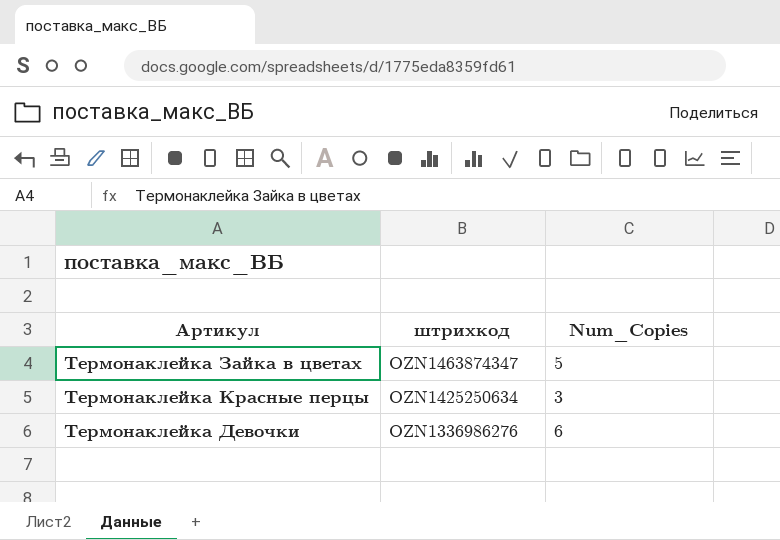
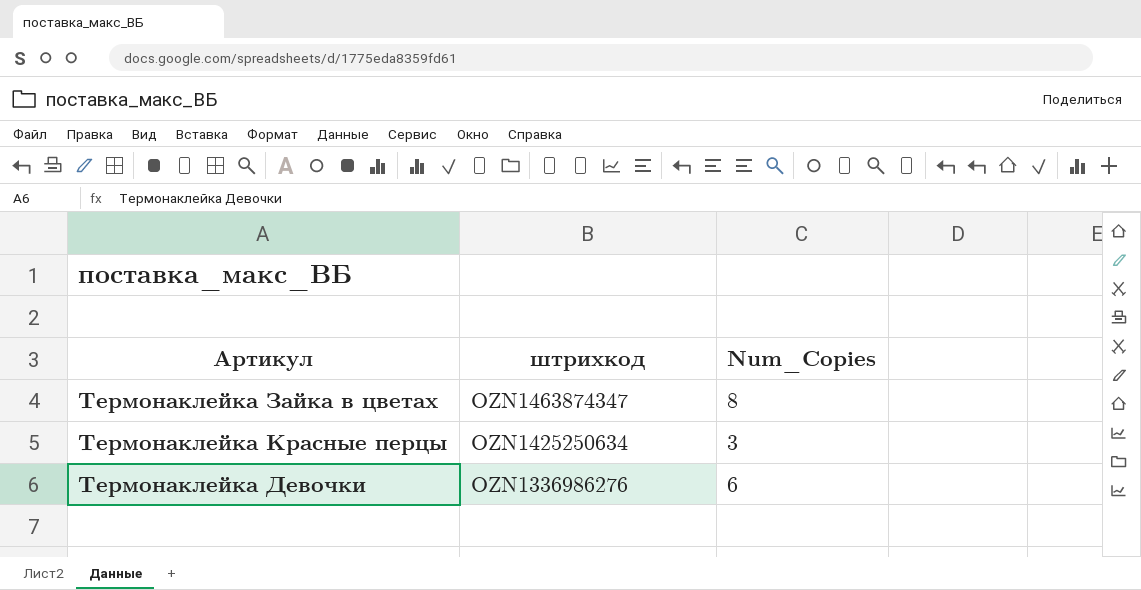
Термонаклейка Зайка в цветах | Num_Copies: 5 -> 8

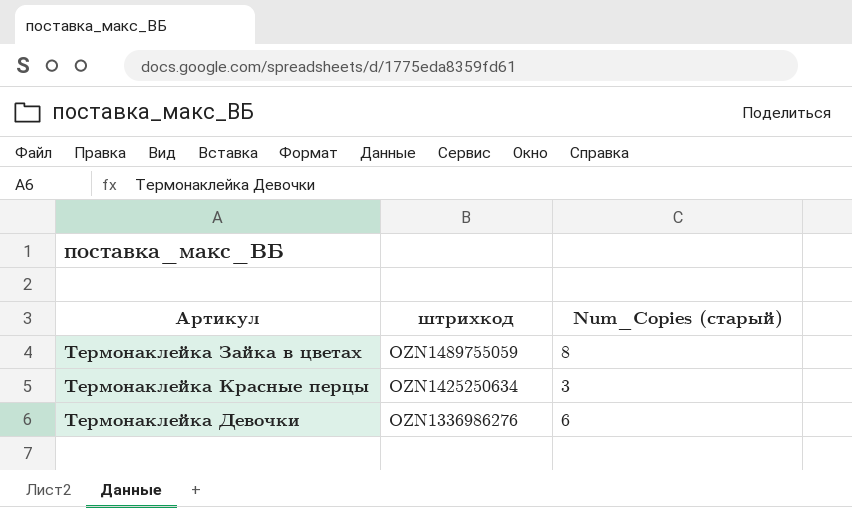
column name: Num_Copies -> Num_Copies (старый)
Термонаклейка Зайка в цветах | штрихкод: OZN1463874347 -> OZN1489755059

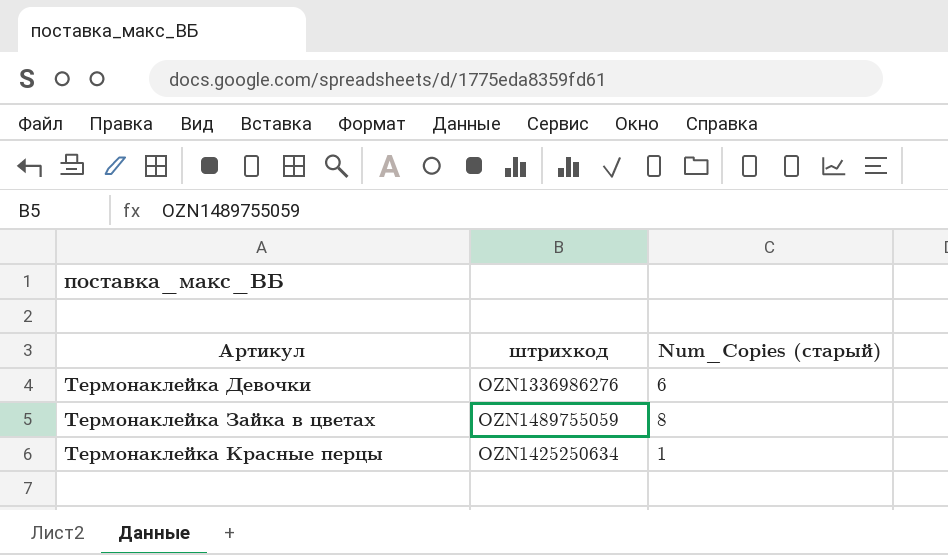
row order: штрихкод descending -> Артикул ascending
Термонаклейка Красные перцы | Num_Copies (старый): 3 -> 1

